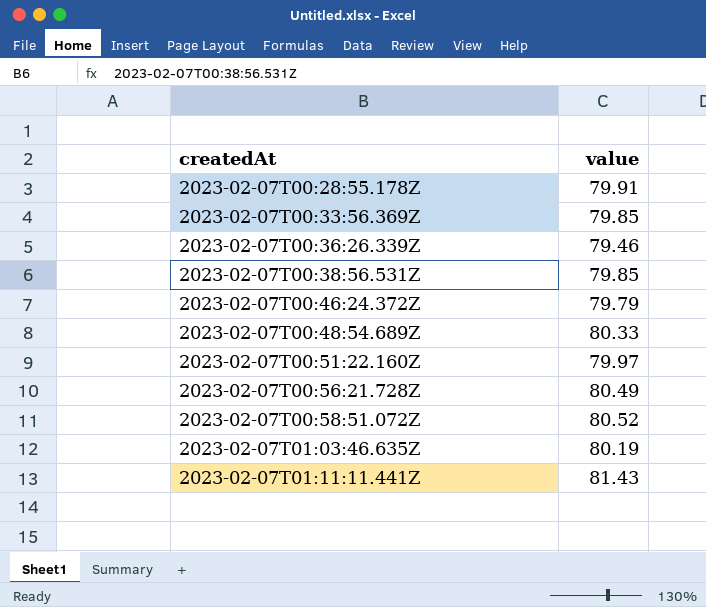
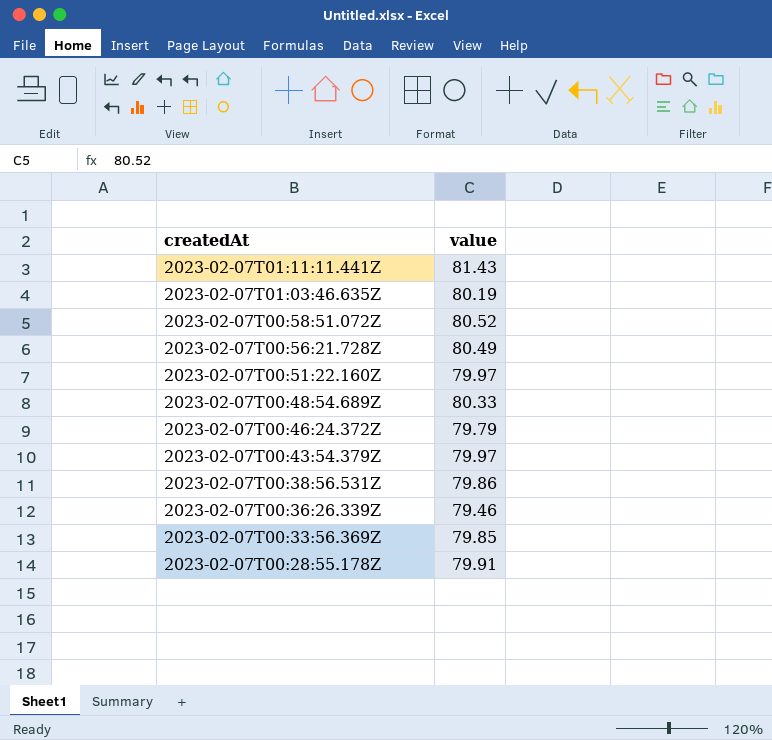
row order: createdAt ascending -> createdAt descending
row 2023-02-07T00:43:54.379Z: none -> 79.97
2023-02-07T00:38:56.531Z | value: 79.85 -> 79.86

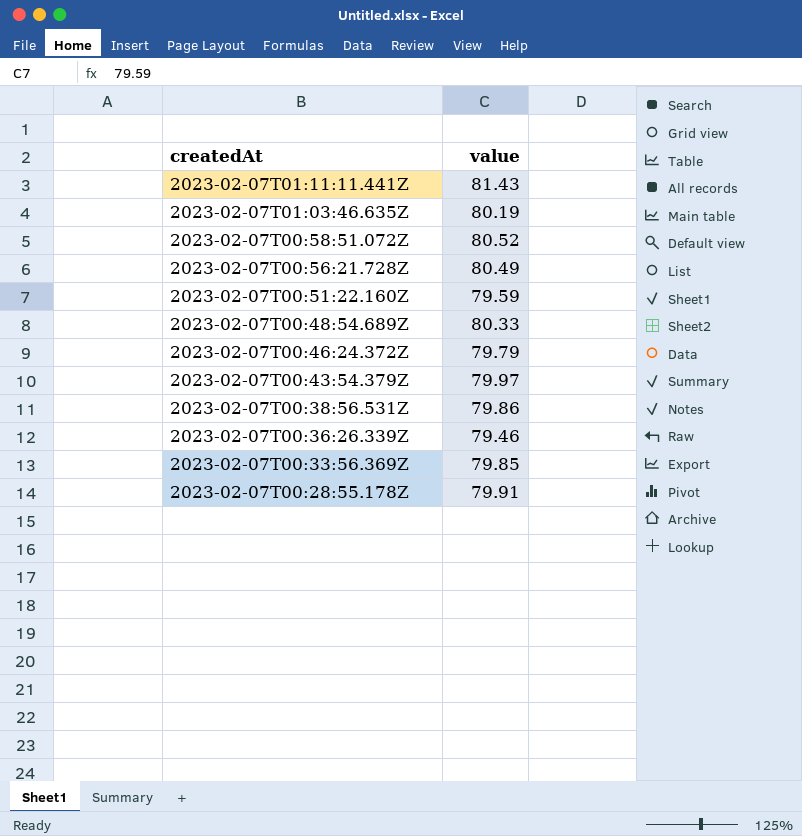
2023-02-07T00:51:22.160Z | value: 79.97 -> 79.59

